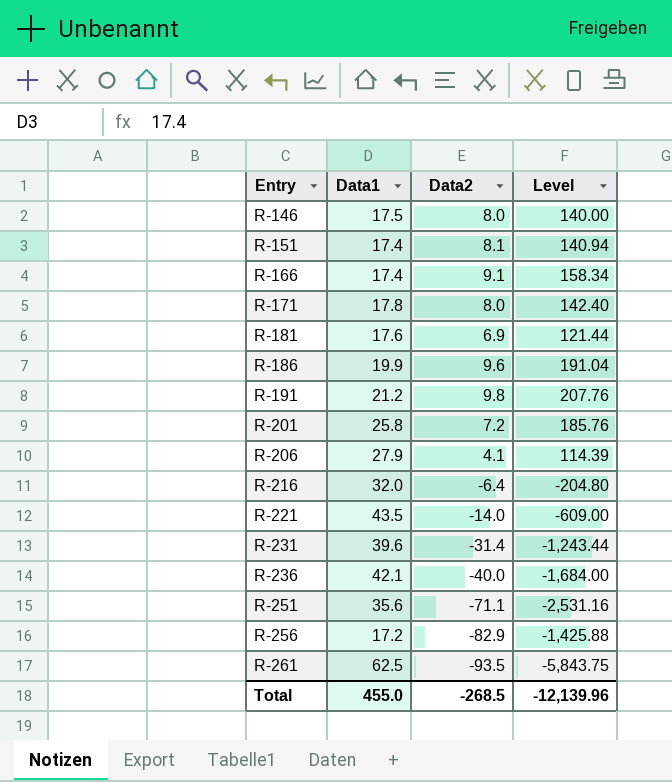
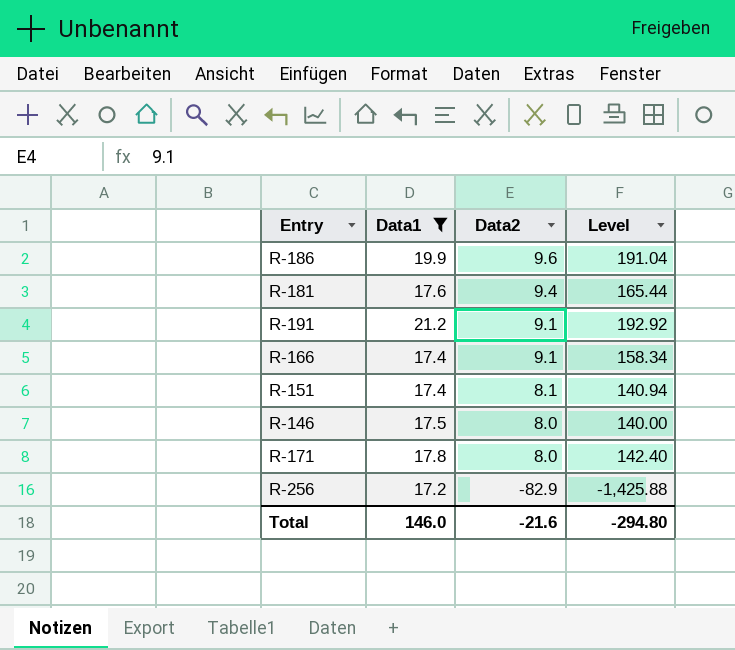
filter: none -> Data1 <= 21.2
row order: Entry ascending -> Data2 descending
R-181 | Data2: 6.9 -> 9.4
R-181 | Level: 121.44 -> 165.44
R-191 | Data2: 9.8 -> 9.1
R-191 | Level: 207.76 -> 192.92
Total | Data1: 455.0 -> 146.0
Total | Data2: -268.5 -> -21.6
Total | Level: -12,139.96 -> -294.80

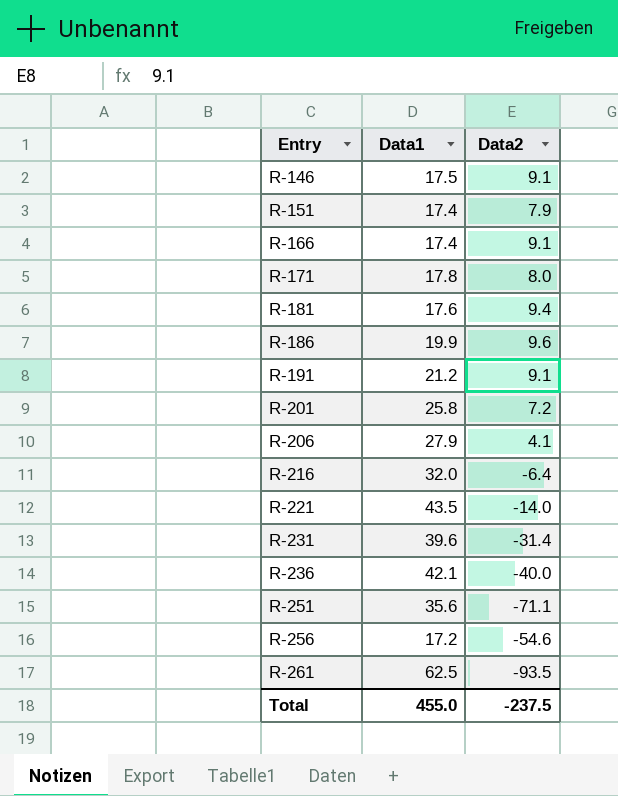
filter: Data1 <= 21.2 -> none
row order: Data2 descending -> Entry ascending
column Level | formula: [Data1] * [Data2] -> none
R-146 | Data2: 8.0 -> 9.1
R-151 | Data2: 8.1 -> 7.9
R-256 | Data2: -82.9 -> -54.6
Total | Data1: 146.0 -> 455.0
Total | Data2: -21.6 -> -237.5

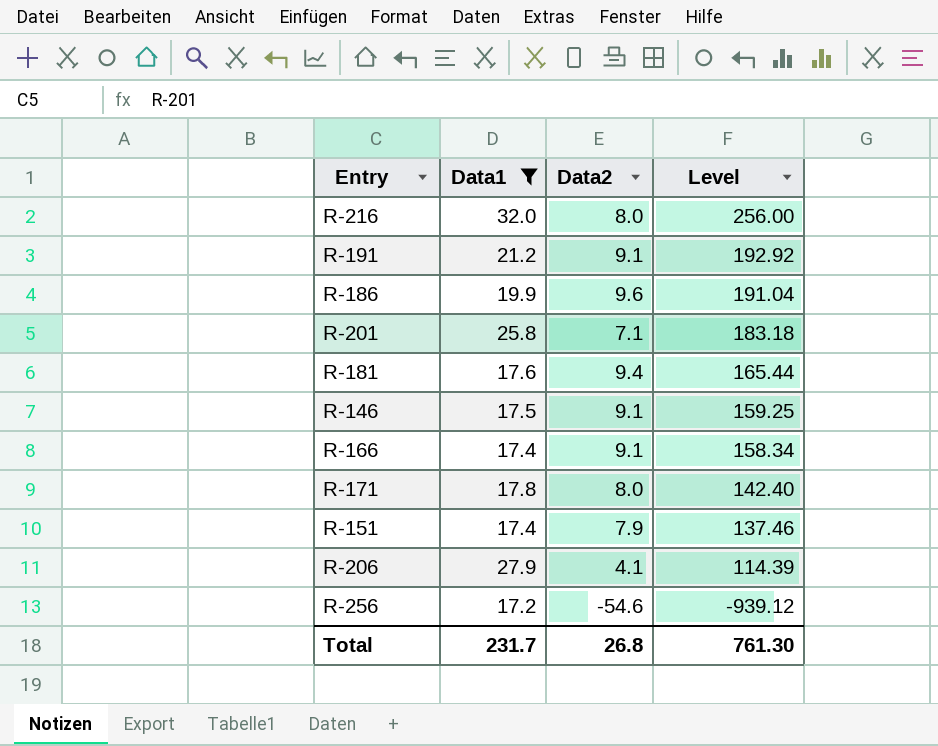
filter: none -> Data1 <= 32.0
row order: Entry ascending -> Level descending
column Level | formula: none -> [Data1] * [Data2]
R-216 | Data2: -6.4 -> 8.0
R-201 | Data2: 7.2 -> 7.1
Total | Data1: 455.0 -> 231.7
Total | Data2: -237.5 -> 26.8

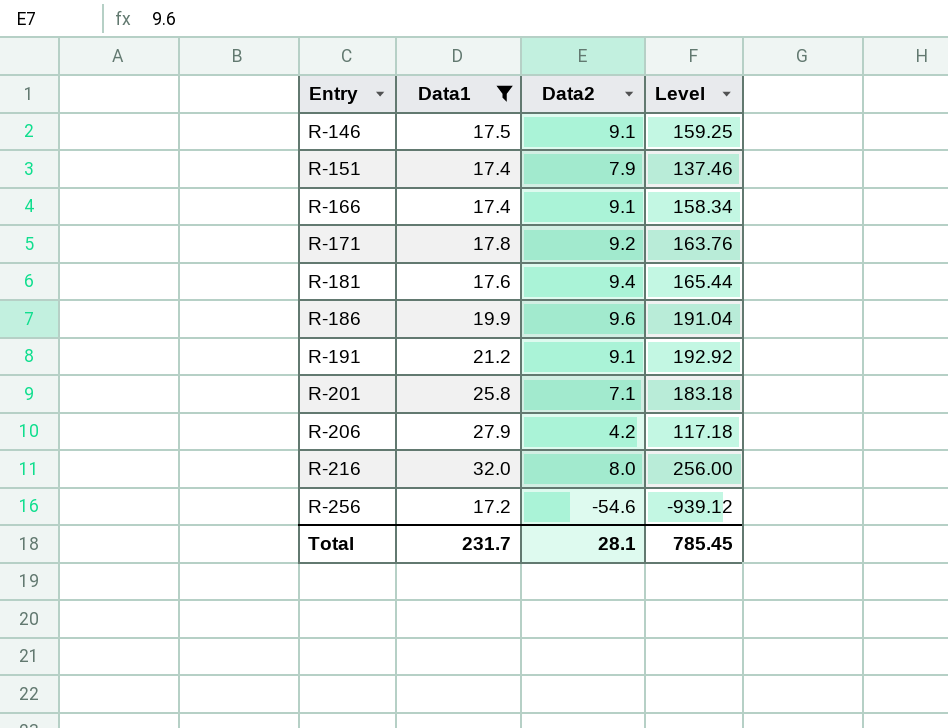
row order: Level descending -> Entry ascending
R-171 | Data2: 8.0 -> 9.2
R-171 | Level: 142.40 -> 163.76
R-206 | Data2: 4.1 -> 4.2
R-206 | Level: 114.39 -> 117.18
Total | Data2: 26.8 -> 28.1
Total | Level: 761.30 -> 785.45

